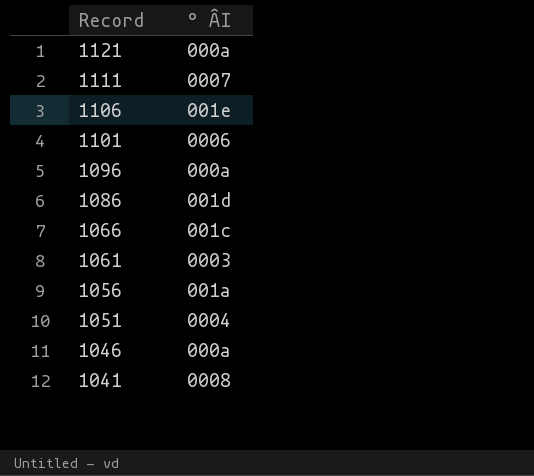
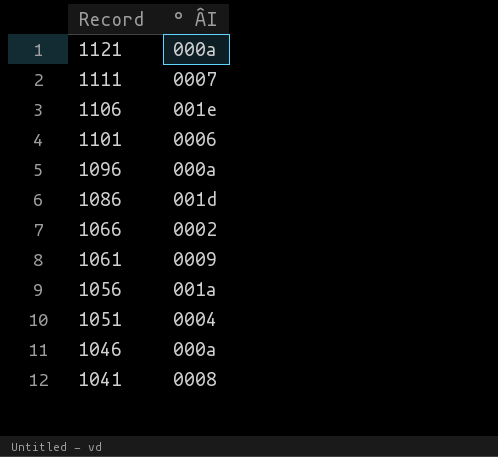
1066 | ° ÂI: 001c -> 0002
1061 | ° ÂI: 0003 -> 0009

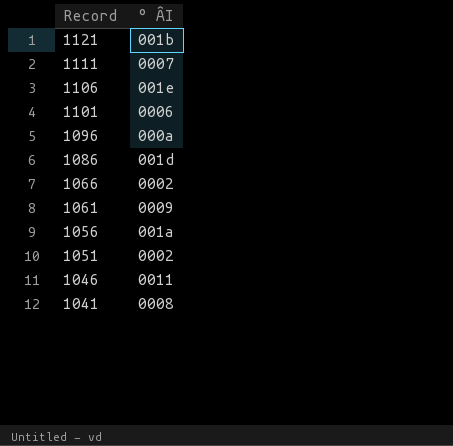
1121 | ° ÂI: 000a -> 001b
1051 | ° ÂI: 0004 -> 0002
1046 | ° ÂI: 000a -> 0011

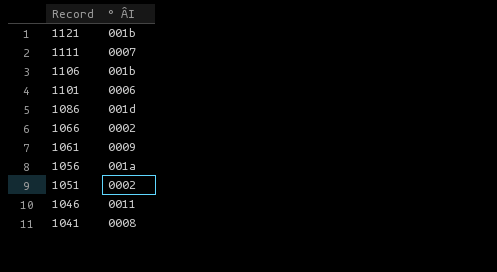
row 1096: 000a -> none
1106 | ° ÂI: 001e -> 001b

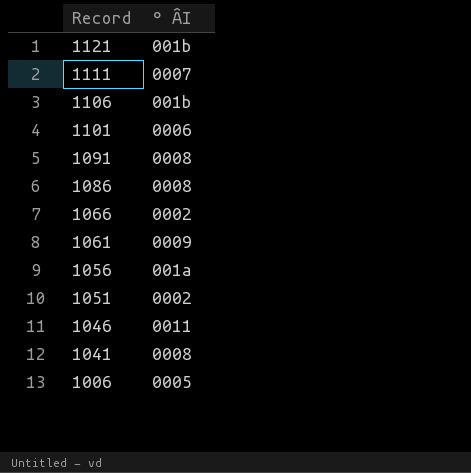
row 1091: none -> 0008
1086 | ° ÂI: 001d -> 0008
row 1006: none -> 0005

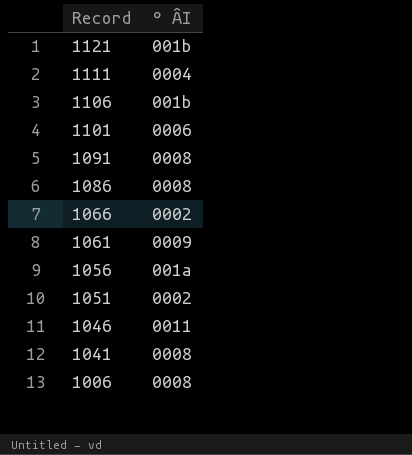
1111 | ° ÂI: 0007 -> 0004
1006 | ° ÂI: 0005 -> 0008

